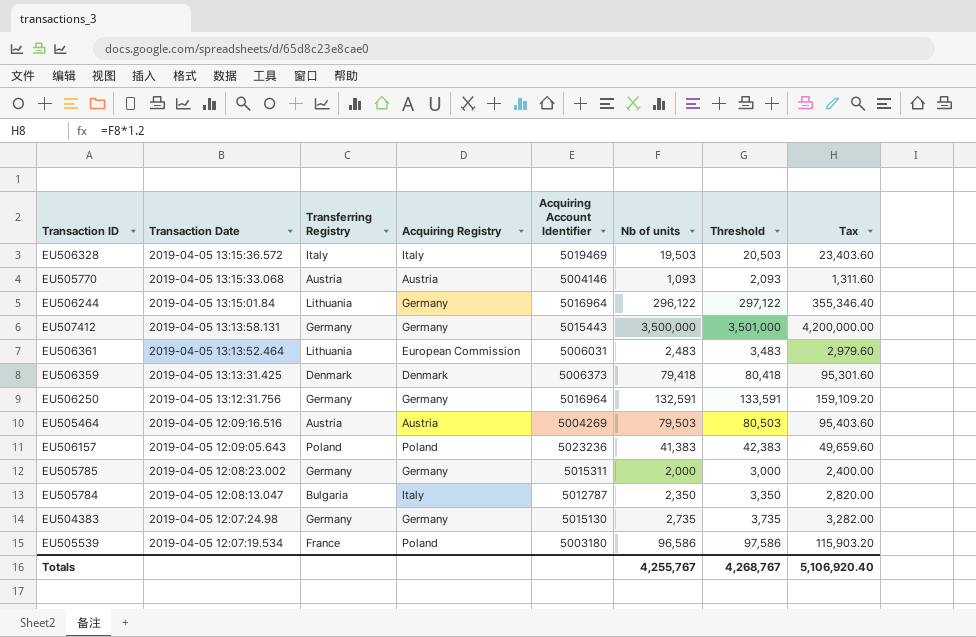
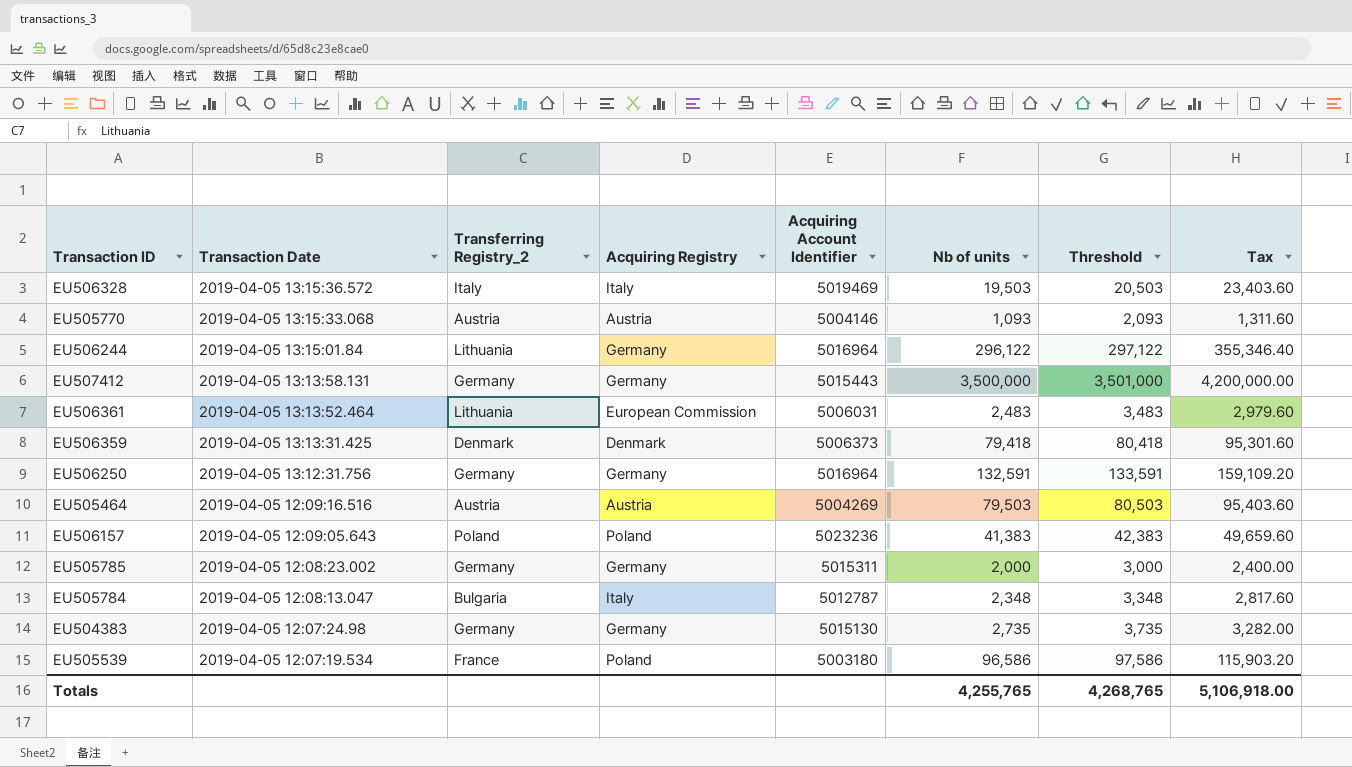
column name: Transferring Registry -> Transferring Registry_2
EU505784 | Nb of units: 2,350 -> 2,348
EU505784 | Threshold: 3,350 -> 3,348
EU505784 | Tax: 2,820.00 -> 2,817.60
Totals | Nb of units: 4,255,767 -> 4,255,765
Totals | Threshold: 4,268,767 -> 4,268,765
Totals | Tax: 5,106,920.40 -> 5,106,918.00

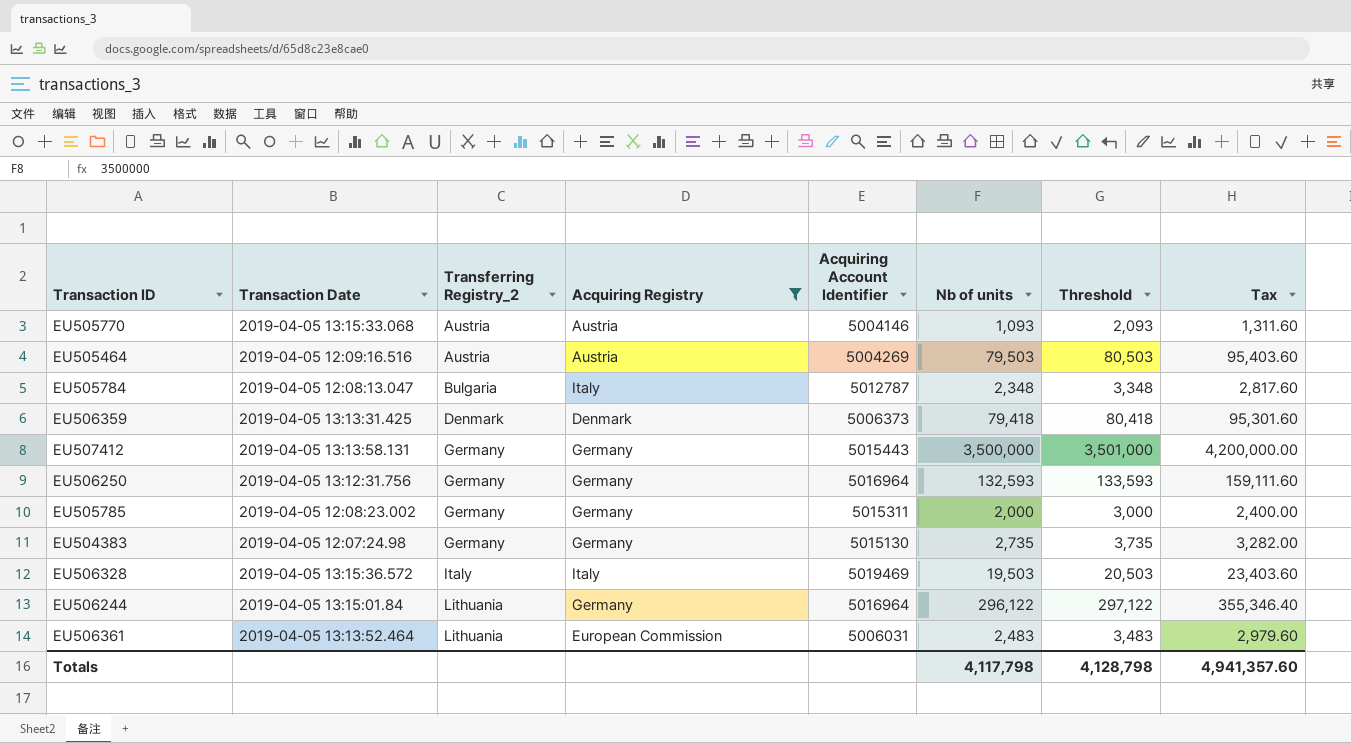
filter: none -> Acquiring Registry != Poland
row order: Transaction Date descending -> Transferring Registry_2 ascending
EU506250 | Nb of units: 132,591 -> 132,593
EU506250 | Threshold: 133,591 -> 133,593
EU506250 | Tax: 159,109.20 -> 159,111.60
Totals | Nb of units: 4,255,765 -> 4,117,798
Totals | Threshold: 4,268,765 -> 4,128,798
Totals | Tax: 5,106,918.00 -> 4,941,357.60

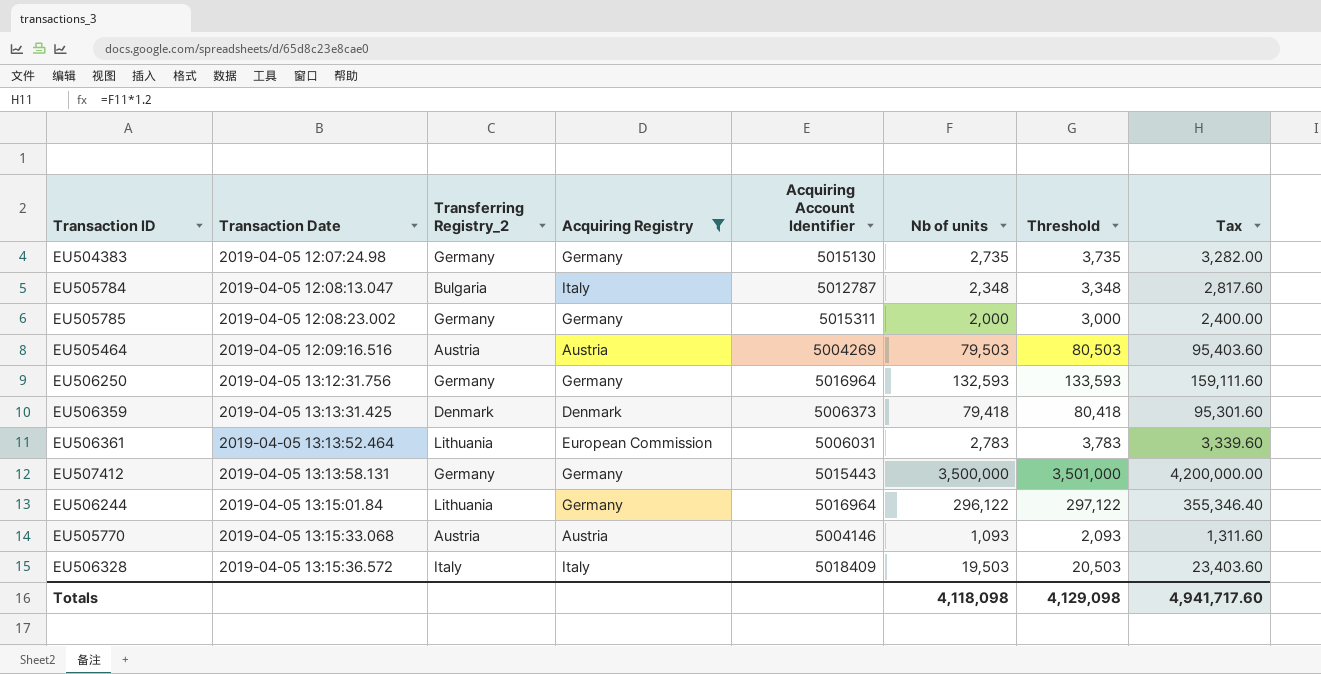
row order: Transferring Registry_2 ascending -> Transaction Date ascending
EU506361 | Nb of units: 2,483 -> 2,783
EU506361 | Threshold: 3,483 -> 3,783
EU506361 | Tax: 2,979.60 -> 3,339.60
EU506328 | Acquiring Account Identifier: 5019469 -> 5018409
Totals | Nb of units: 4,117,798 -> 4,118,098
Totals | Threshold: 4,128,798 -> 4,129,098
Totals | Tax: 4,941,357.60 -> 4,941,717.60

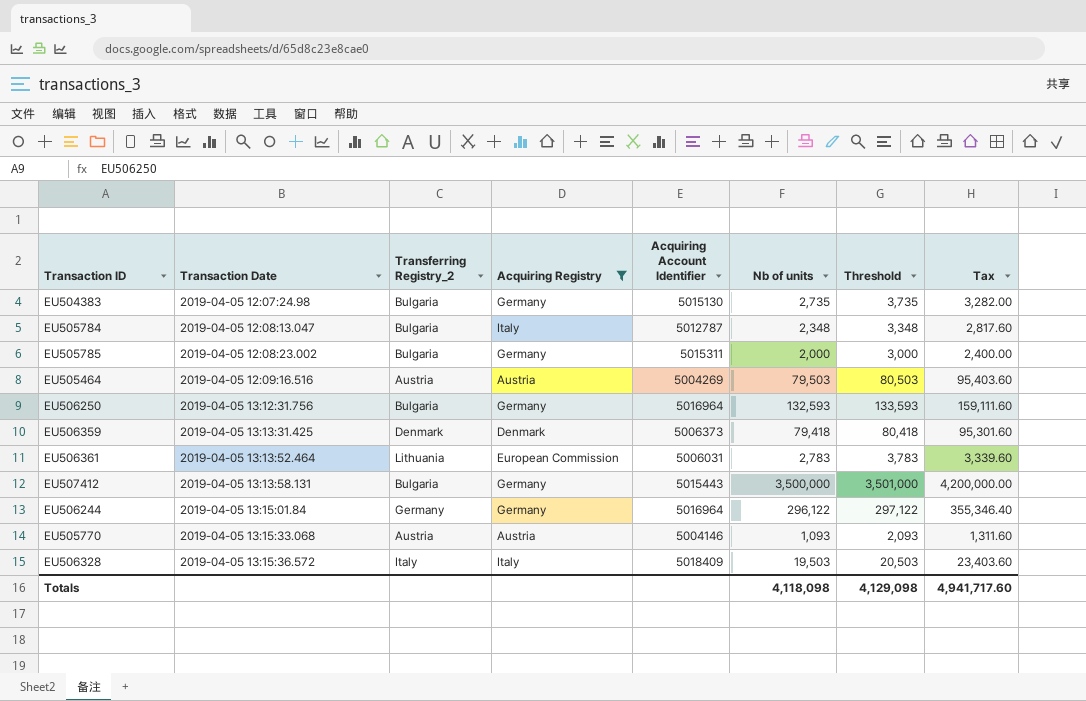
EU504383 | Transferring Registry_2: Germany -> Bulgaria
EU505785 | Transferring Registry_2: Germany -> Bulgaria
EU506250 | Transferring Registry_2: Germany -> Bulgaria
EU507412 | Transferring Registry_2: Germany -> Bulgaria
EU506244 | Transferring Registry_2: Lithuania -> Germany

